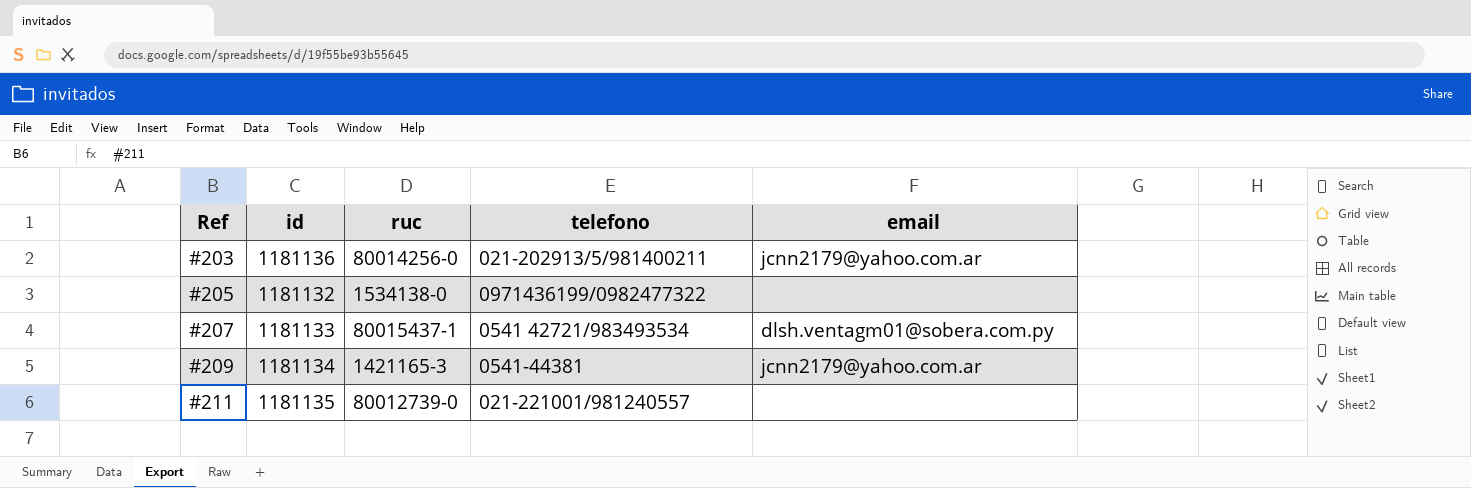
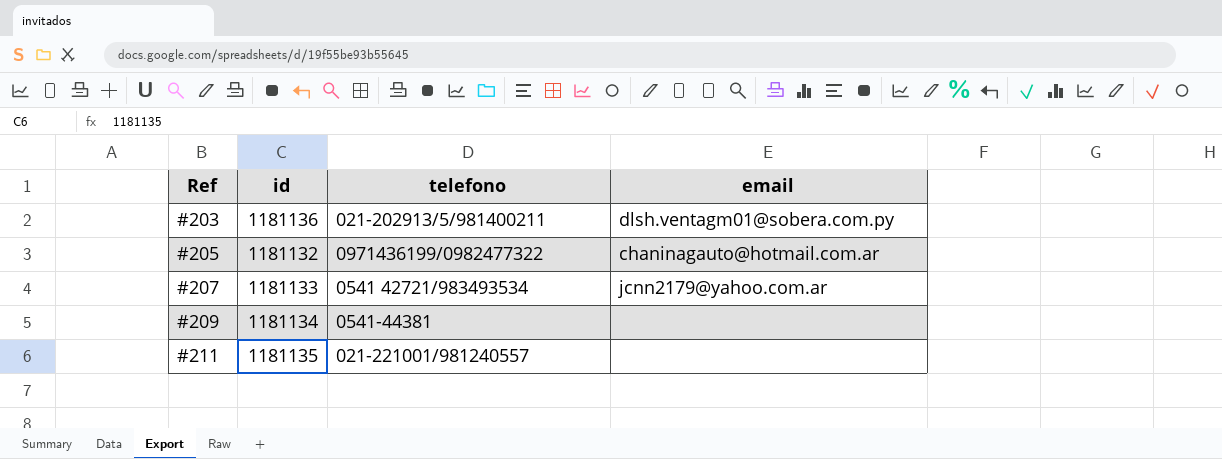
column ruc | position: 3 -> none
#203 | email: jcnn2179@yahoo.com.ar -> dlsh.ventagm01@sobera.com.py
#205 | email: none -> chaninagauto@hotmail.com.ar
#207 | email: dlsh.ventagm01@sobera.com.py -> jcnn2179@yahoo.com.ar
#209 | email: jcnn2179@yahoo.com.ar -> none

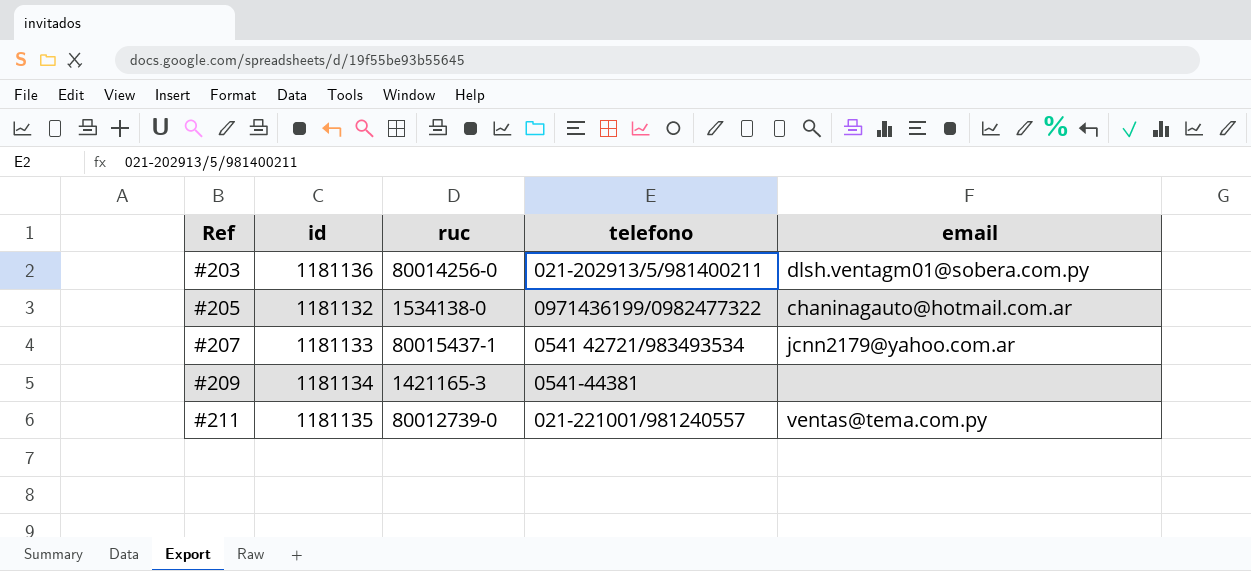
column ruc | position: none -> 3
#211 | email: none -> ventas@tema.com.py

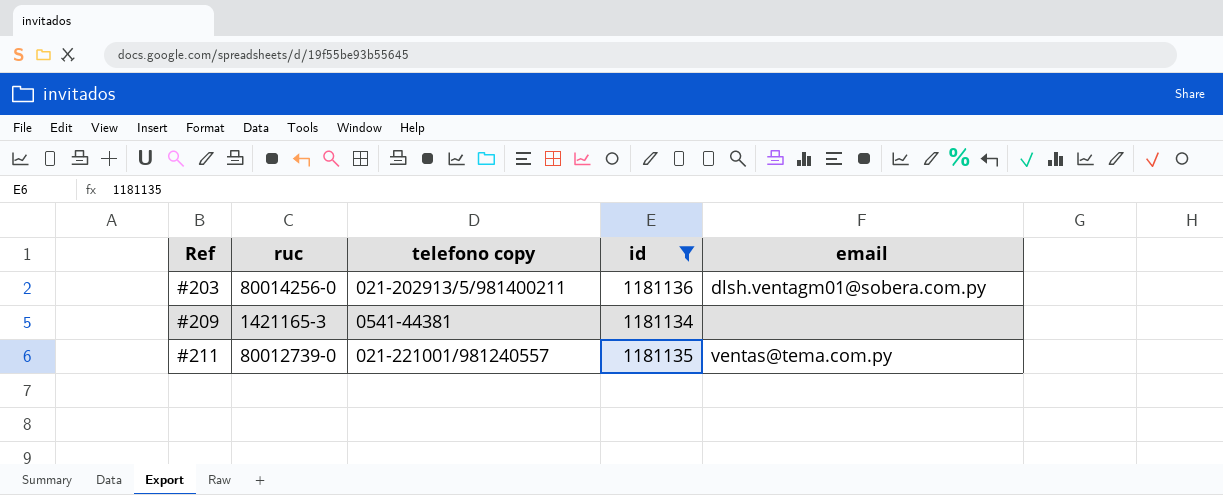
filter: none -> id >= 1181134
column name: telefono -> telefono copy
column id | position: 2 -> 4

